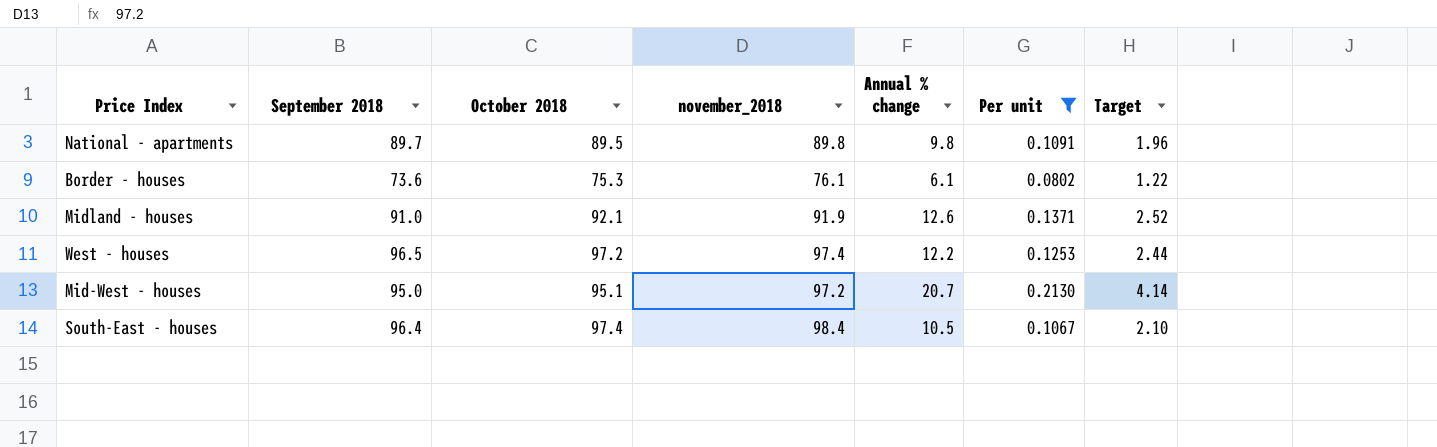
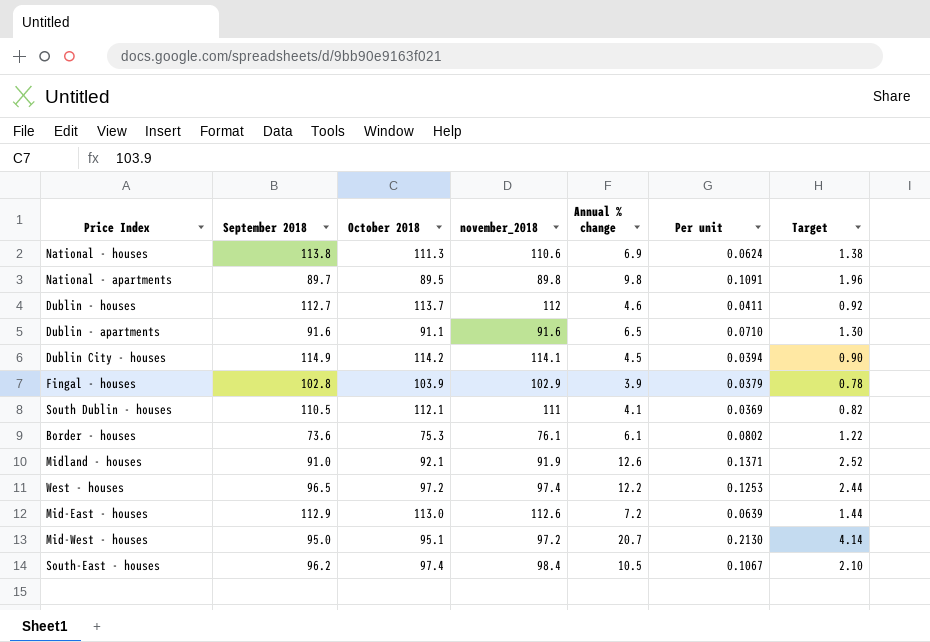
filter: Per unit >= 0.0802 -> none
South-East - houses | September 2018: 96.4 -> 96.2

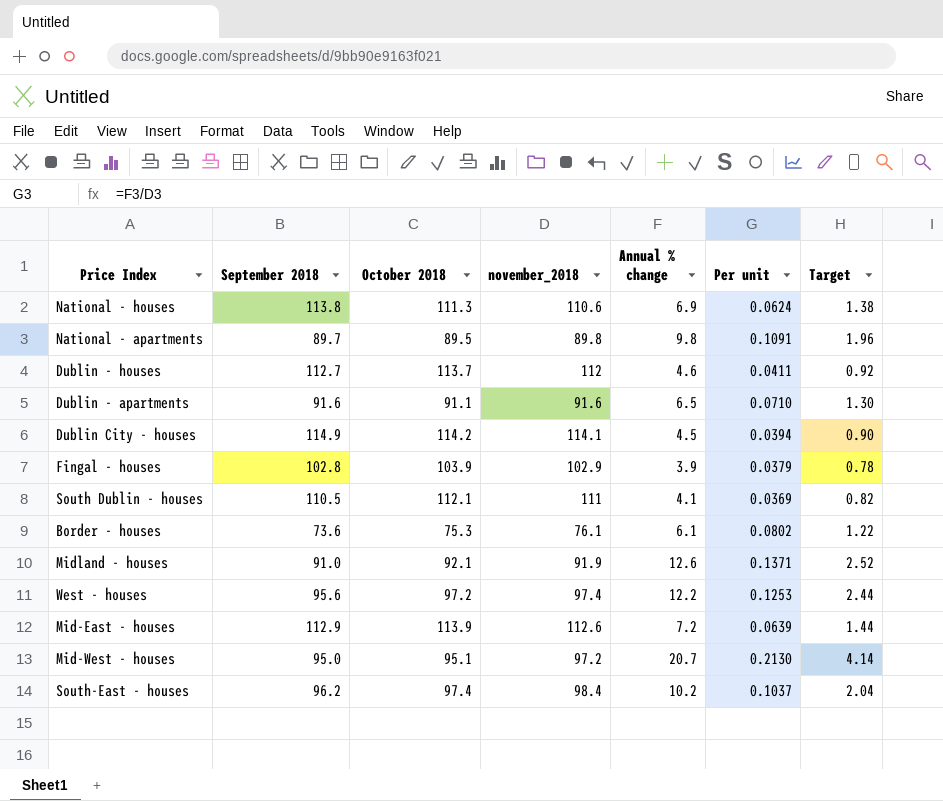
West - houses | September 2018: 96.5 -> 95.6
Mid-East - houses | October 2018: 113.0 -> 113.9
South-East - houses | Annual % change: 10.5 -> 10.2
South-East - houses | Per unit: 0.1067 -> 0.1037
South-East - houses | Target: 2.10 -> 2.04

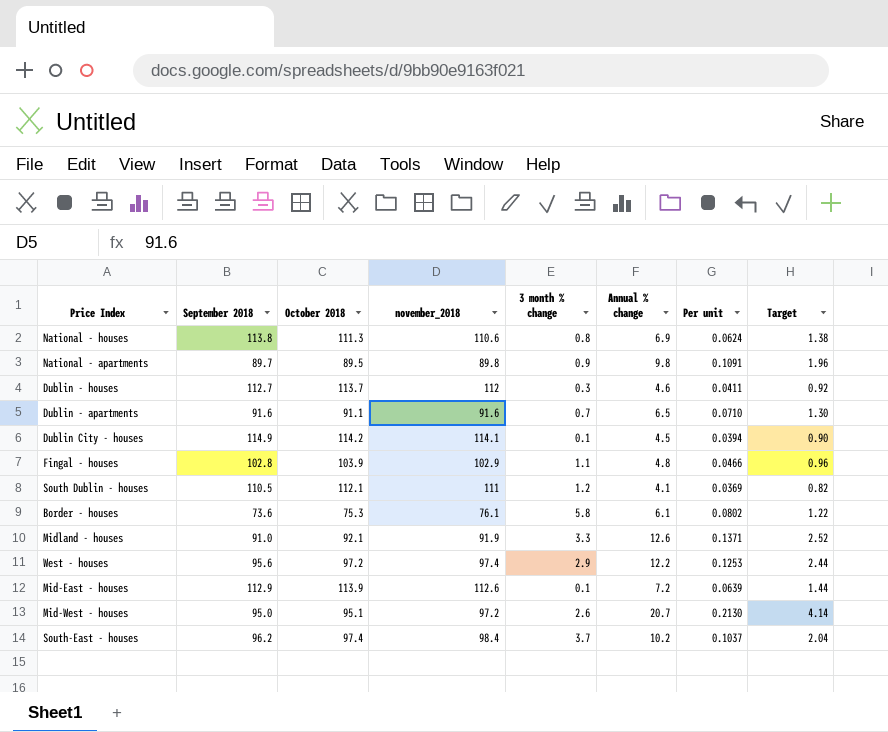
column 3 month % change | position: none -> 5
Fingal - houses | Annual % change: 3.9 -> 4.8
Fingal - houses | Per unit: 0.0379 -> 0.0466
Fingal - houses | Target: 0.78 -> 0.96

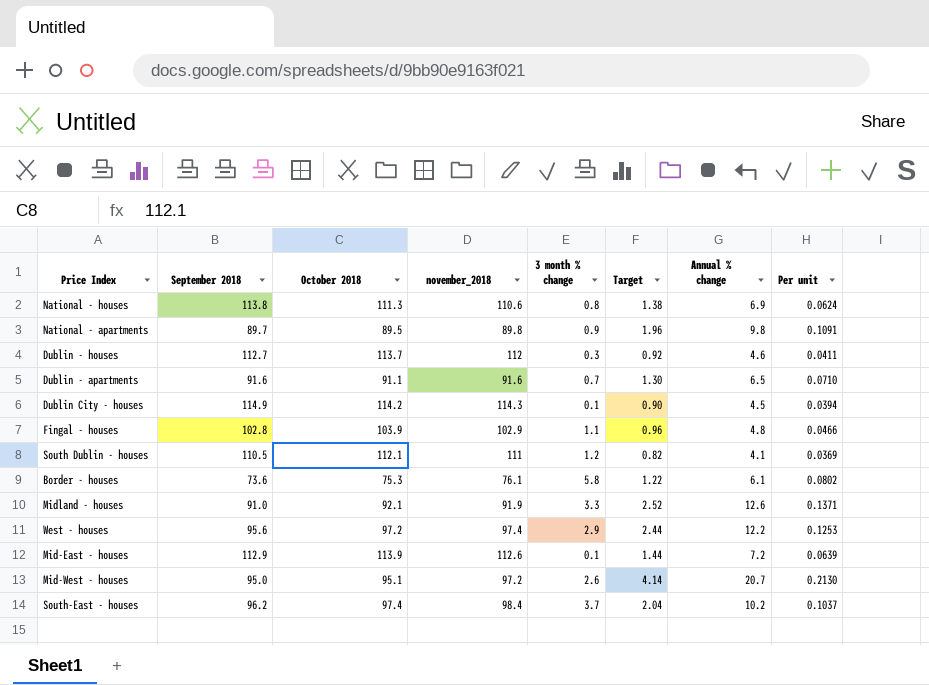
column Target | position: 8 -> 6
Dublin City - houses | november_2018: 114.1 -> 114.3

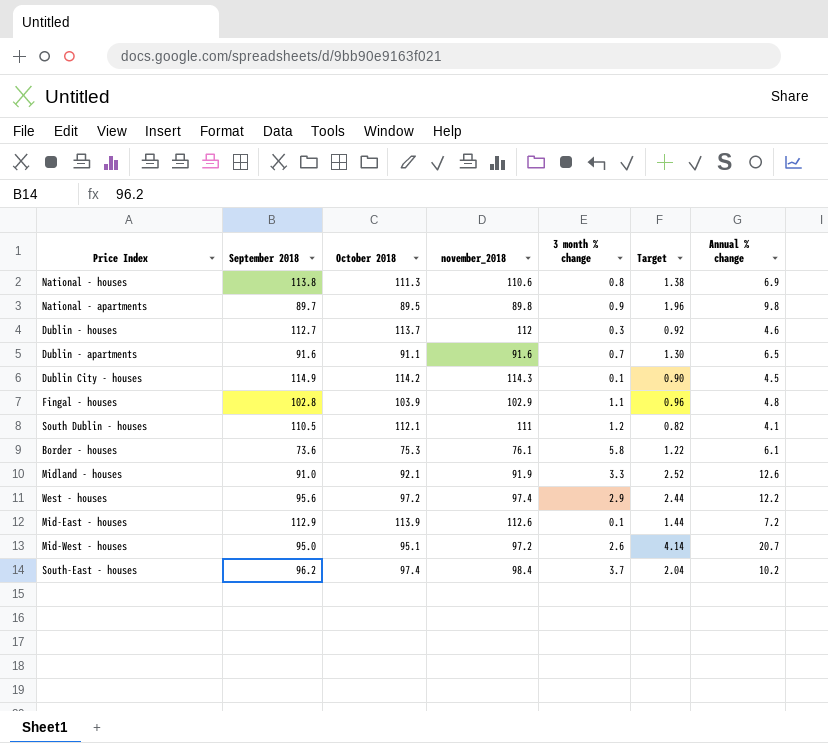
column Per unit | formula: [Annual % change] / [november_2018] -> none

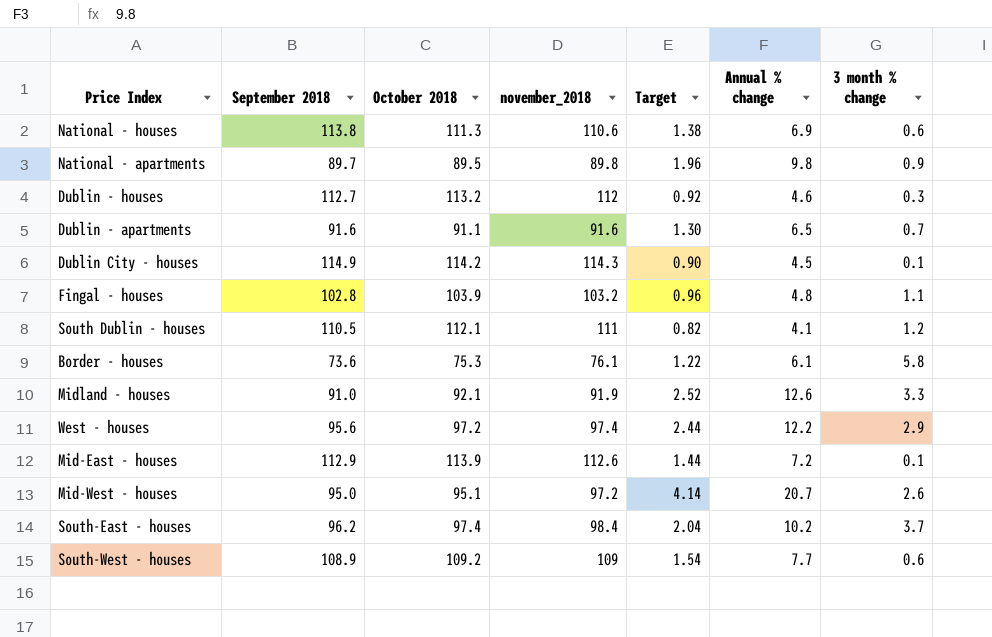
column 3 month % change | position: 5 -> 7
National - houses | 3 month % change: 0.8 -> 0.6
Dublin - houses | October 2018: 113.7 -> 113.2
Fingal - houses | november_2018: 102.9 -> 103.2
row South-West - houses: none -> 108.9 | 109.2 | 109 | 1.54 | 7.7 | 0.6

